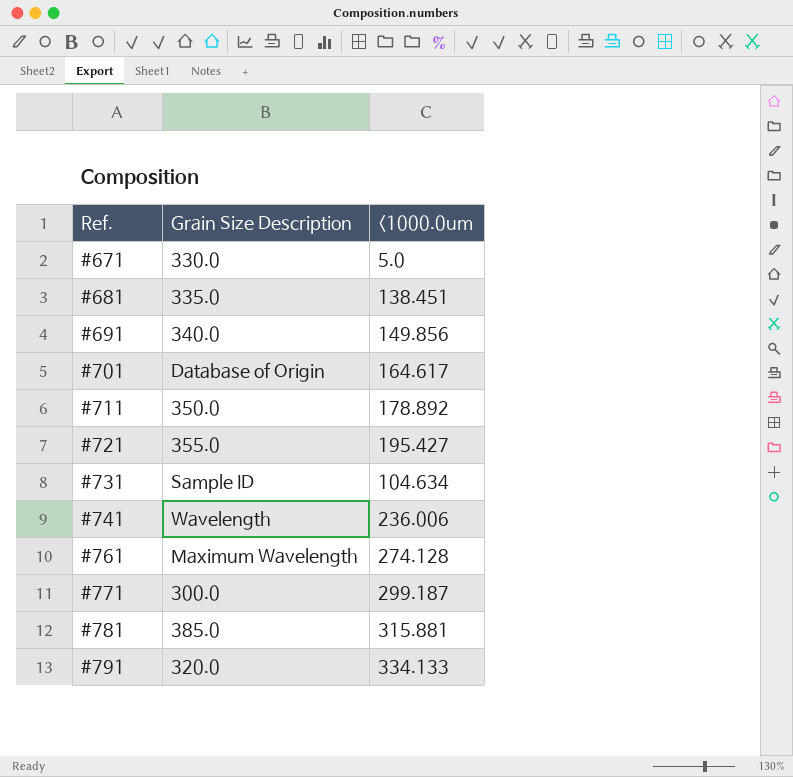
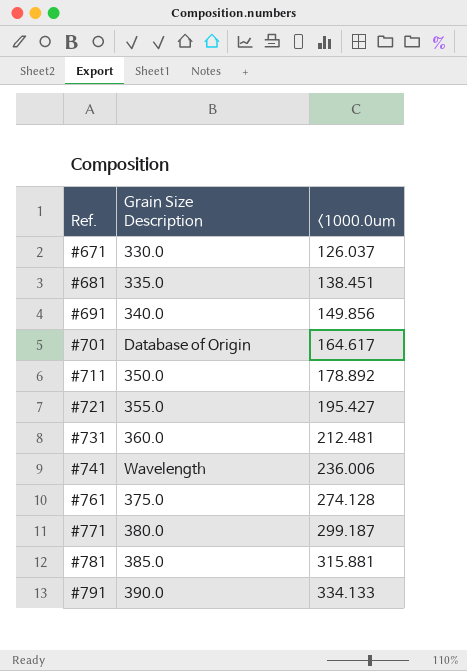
#671 | <1000.0um: 5.0 -> 126.037
#731 | Grain Size Description: Sample ID -> 360.0
#731 | <1000.0um: 104.634 -> 212.481
#761 | Grain Size Description: Maximum Wavelength -> 375.0
#771 | Grain Size Description: 300.0 -> 380.0
#791 | Grain Size Description: 320.0 -> 390.0

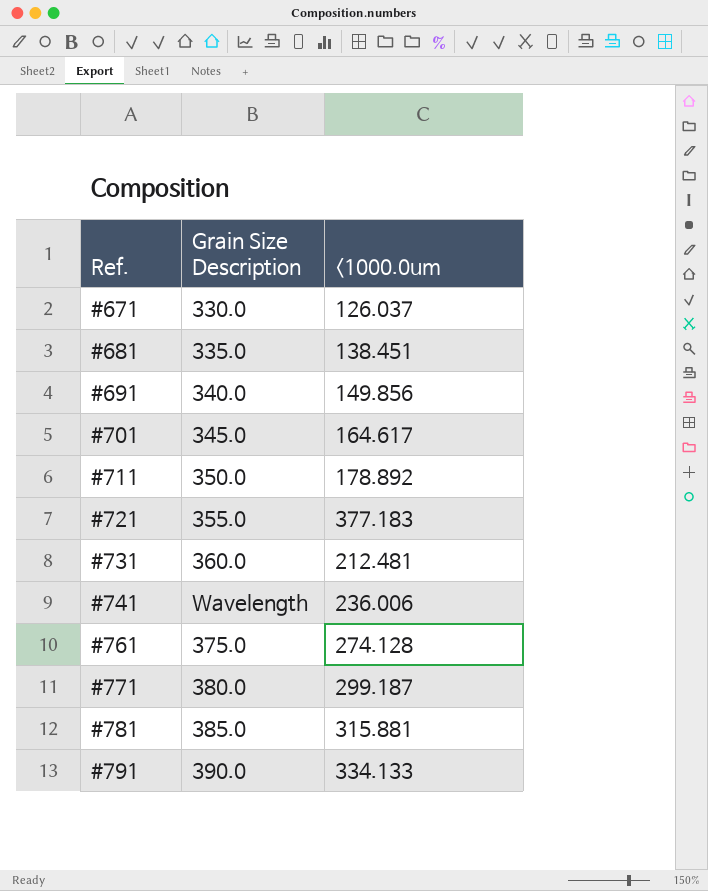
#701 | Grain Size Description: Database of Origin -> 345.0
#721 | <1000.0um: 195.427 -> 377.183

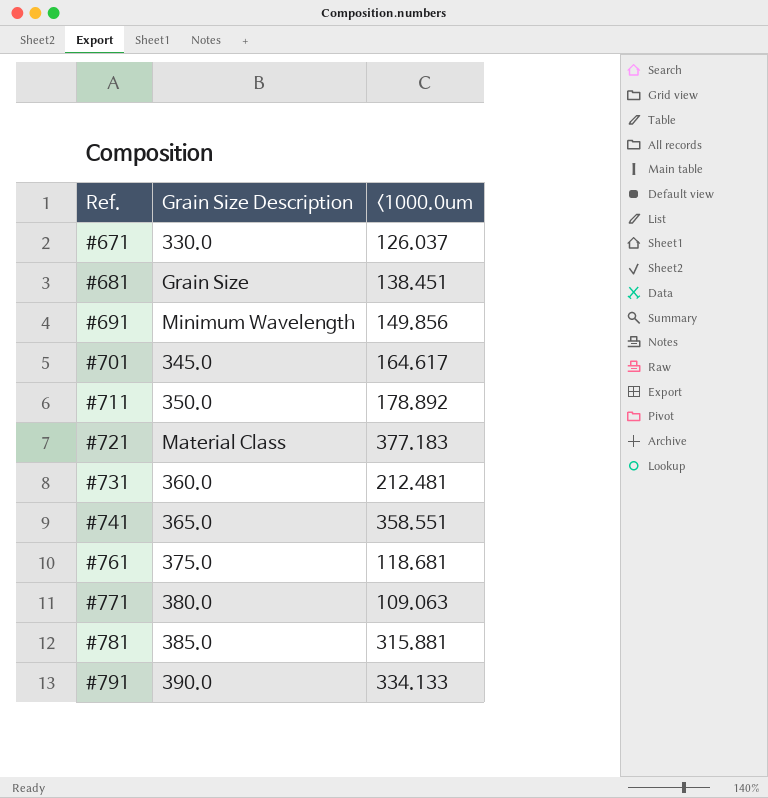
#681 | Grain Size Description: 335.0 -> Grain Size
#691 | Grain Size Description: 340.0 -> Minimum Wavelength
#721 | Grain Size Description: 355.0 -> Material Class
#741 | Grain Size Description: Wavelength -> 365.0
#741 | <1000.0um: 236.006 -> 358.551
#761 | <1000.0um: 274.128 -> 118.681
#771 | <1000.0um: 299.187 -> 109.063

